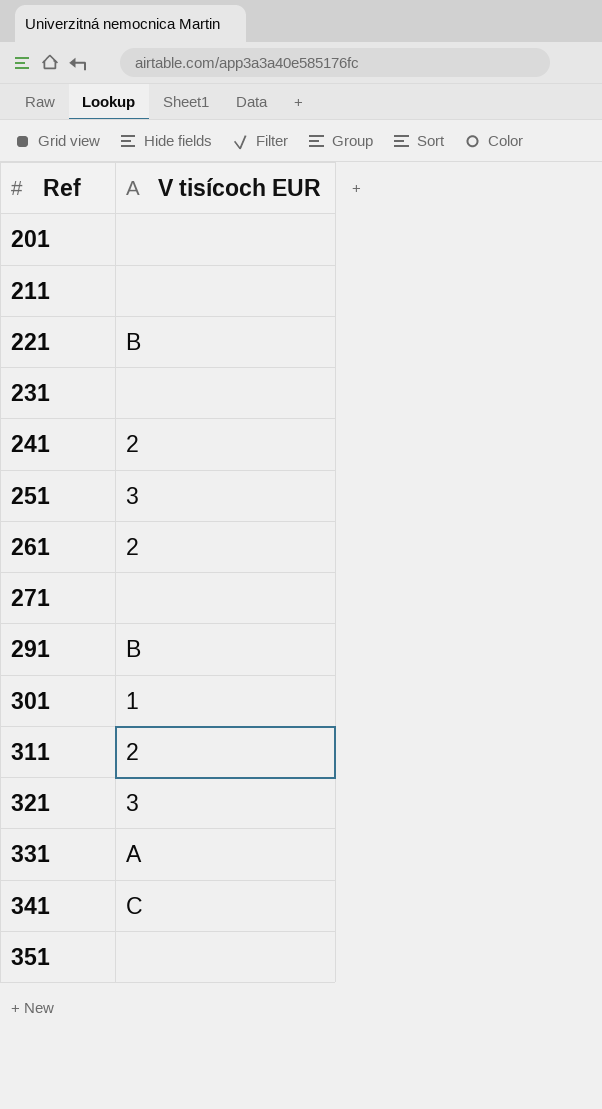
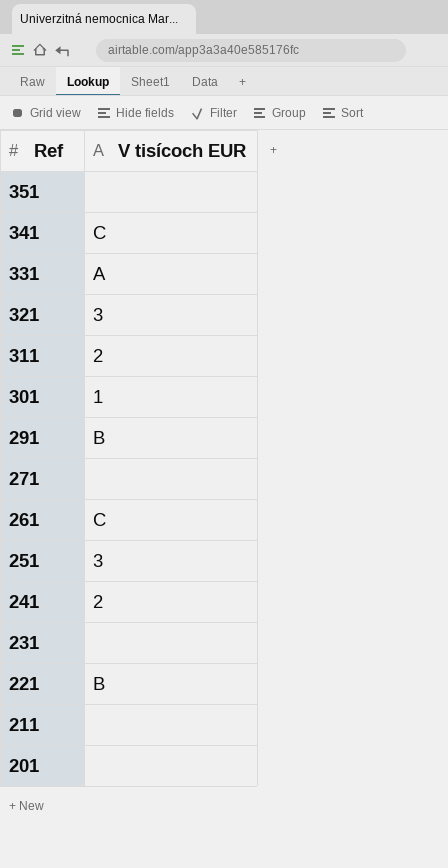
row order: Ref ascending -> Ref descending
261 | V tisícoch EUR: 2 -> C

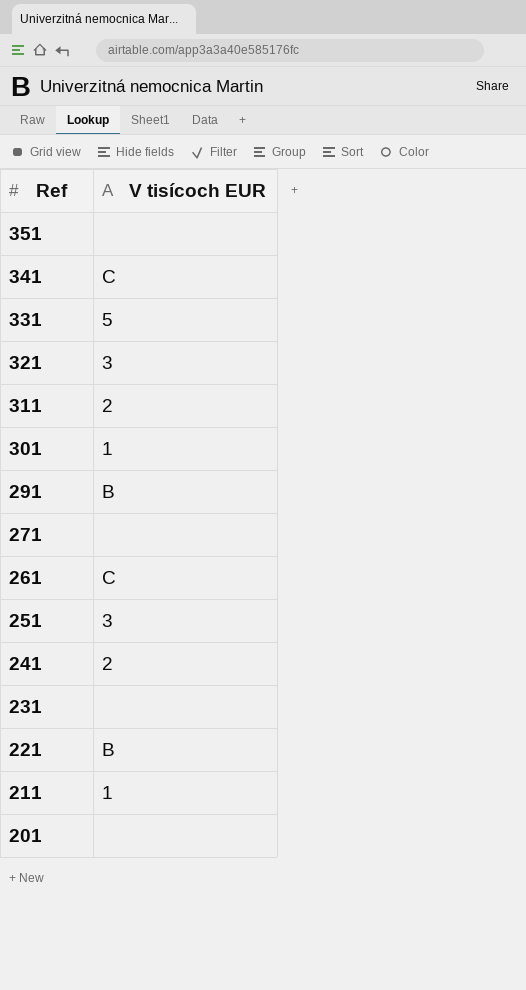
331 | V tisícoch EUR: A -> 5
211 | V tisícoch EUR: none -> 1

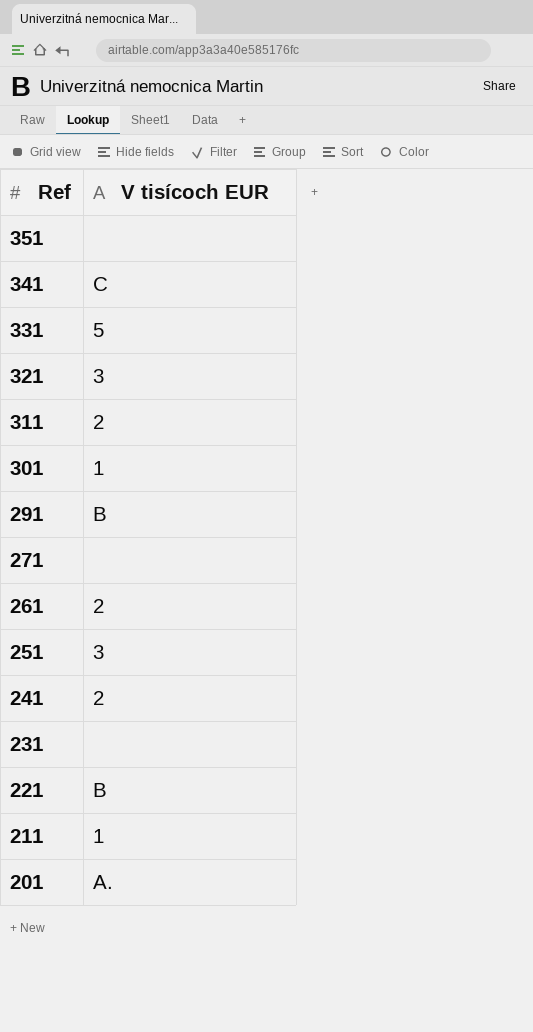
261 | V tisícoch EUR: C -> 2
201 | V tisícoch EUR: none -> A.

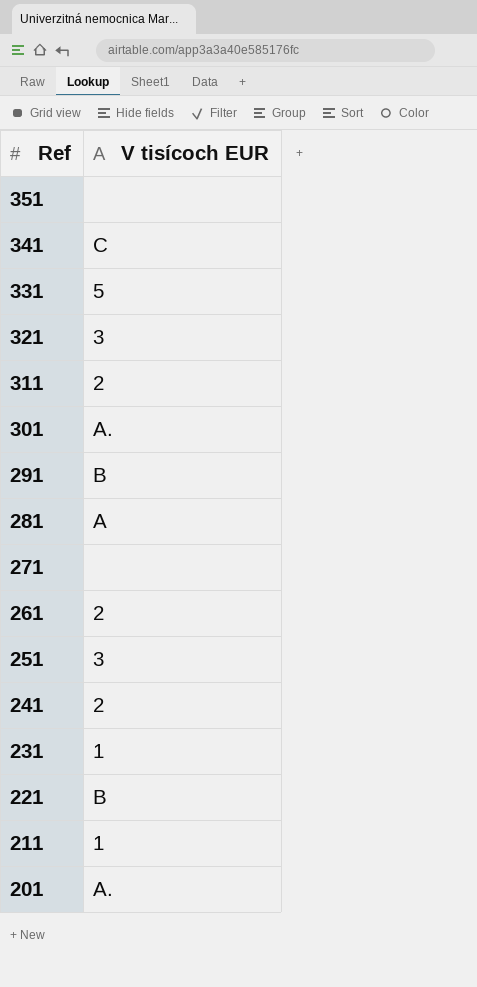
301 | V tisícoch EUR: 1 -> A.
row 281: none -> A
231 | V tisícoch EUR: none -> 1

